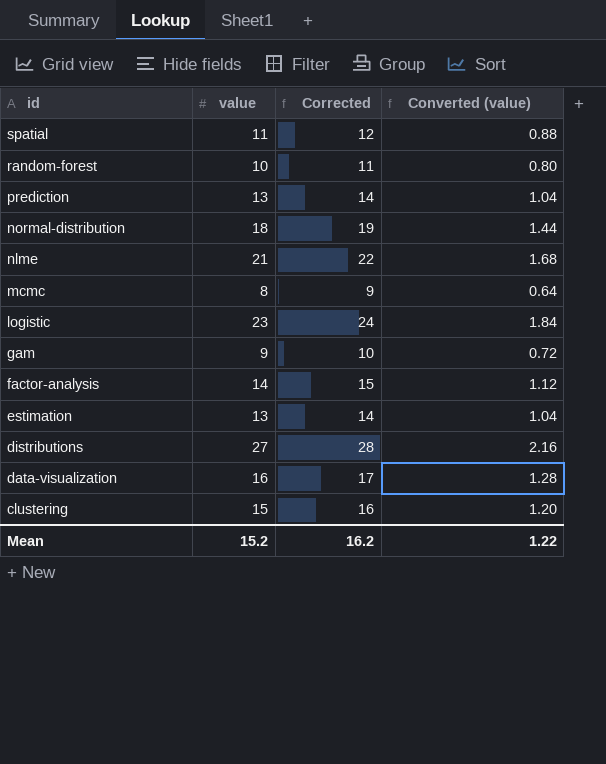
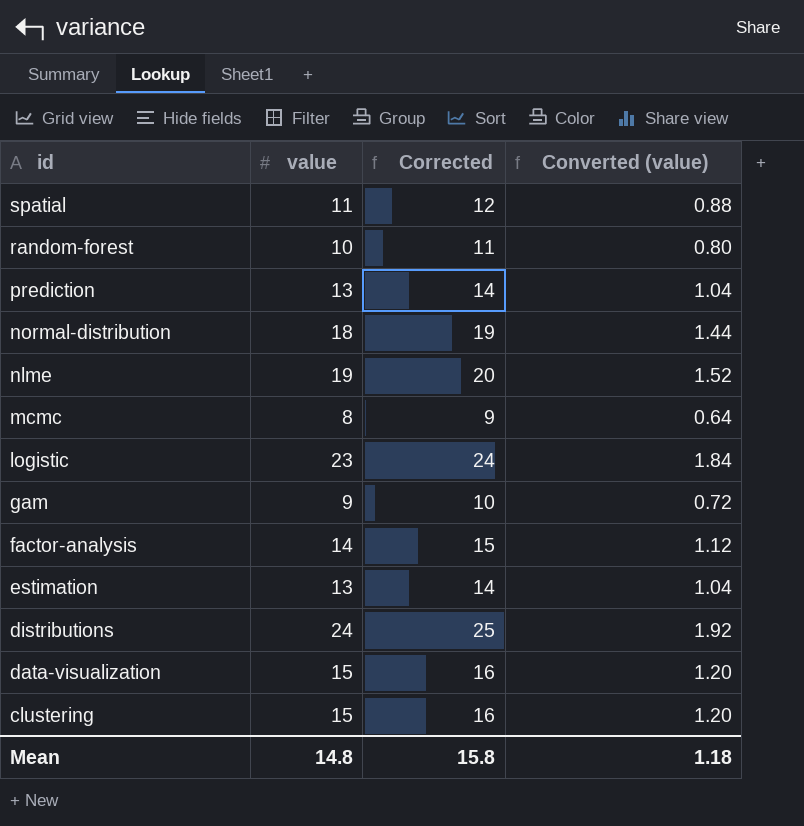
nlme | value: 21 -> 19
nlme | Corrected: 22 -> 20
nlme | Converted (value): 1.68 -> 1.52
distributions | value: 27 -> 24
distributions | Corrected: 28 -> 25
distributions | Converted (value): 2.16 -> 1.92
data-visualization | value: 16 -> 15
data-visualization | Corrected: 17 -> 16
data-visualization | Converted (value): 1.28 -> 1.20
Mean | value: 15.2 -> 14.8
Mean | Corrected: 16.2 -> 15.8
Mean | Converted (value): 1.22 -> 1.18

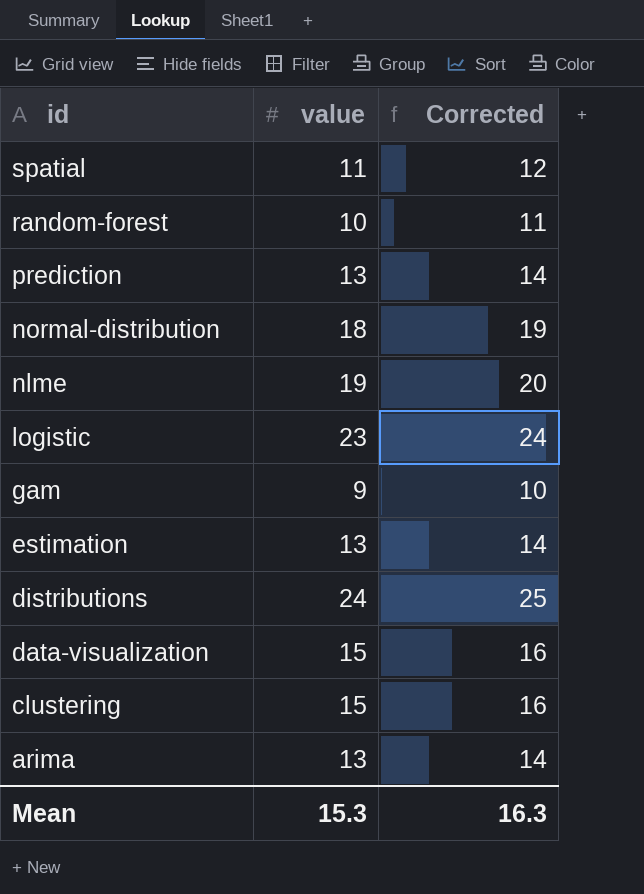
column Converted (value) | formula: [value] * 0.08 -> none
row mcmc: 8 | 9 | 0.64 -> none
row factor-analysis: 14 | 15 | 1.12 -> none
row arima: none -> 13 | 14
Mean | value: 14.8 -> 15.3
Mean | Corrected: 15.8 -> 16.3

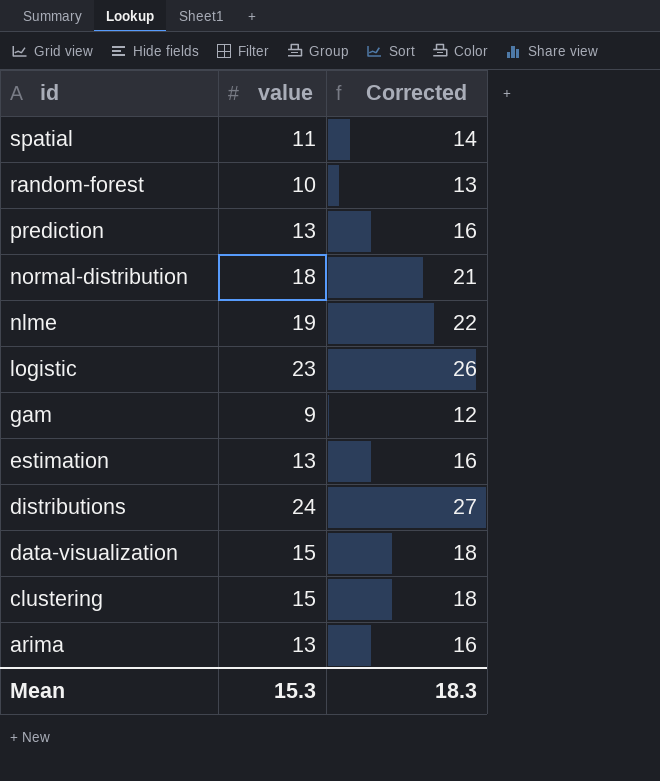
column Corrected | formula: [value] + 1 -> [value] + 3
Mean | Corrected: 16.3 -> 18.3

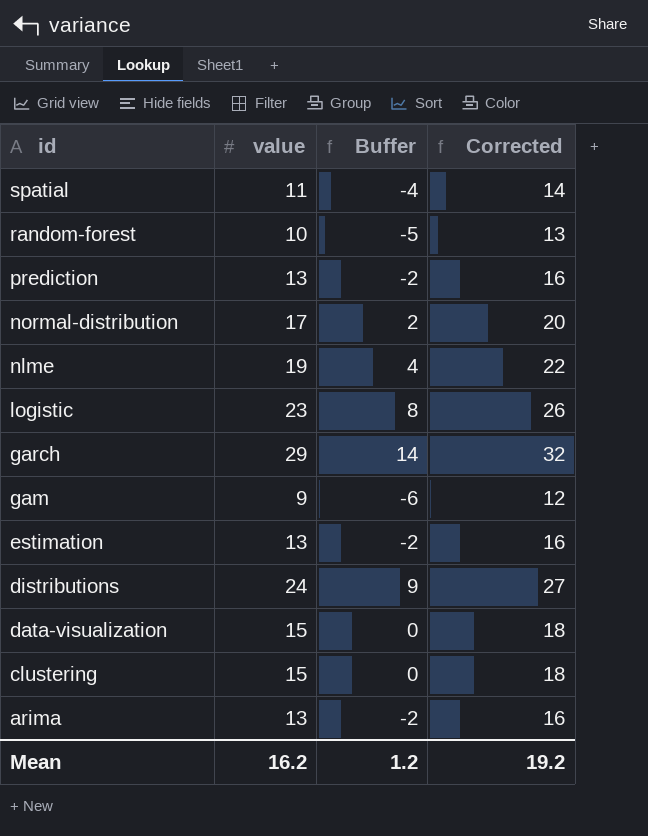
column Buffer | formula: none -> [value] - 15
normal-distribution | value: 18 -> 17
normal-distribution | Corrected: 21 -> 20
row garch: none -> 29 | 14 | 32
Mean | value: 15.3 -> 16.2
Mean | Corrected: 18.3 -> 19.2

